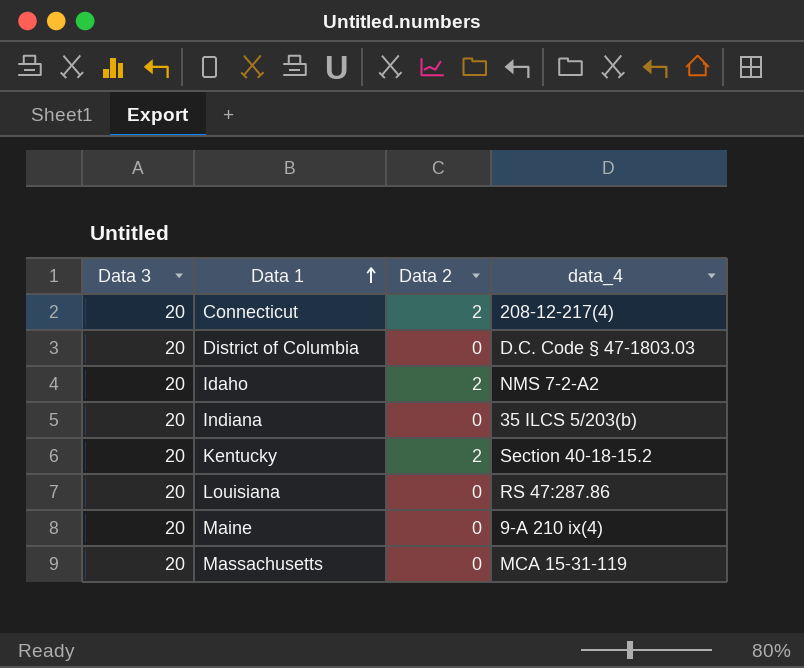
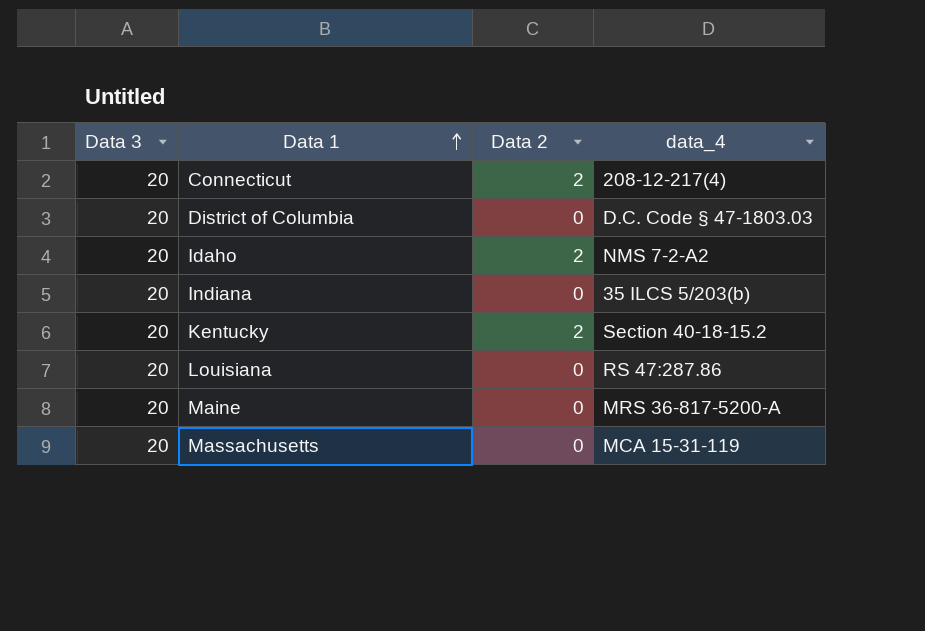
Maine | data_4: 9-A 210 ix(4) -> MRS 36-817-5200-A

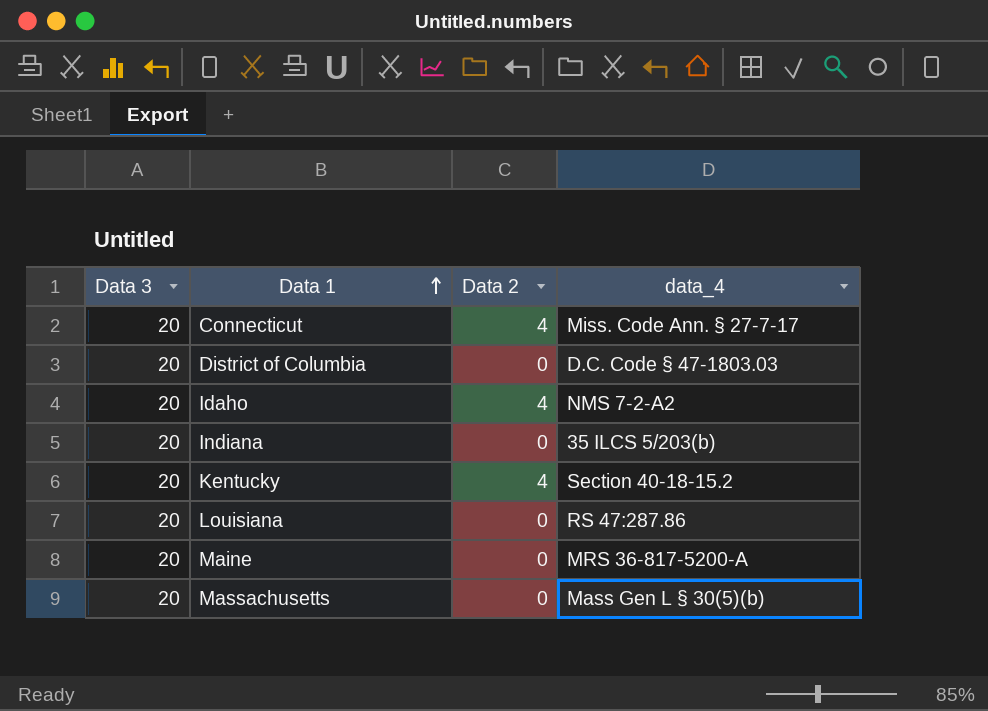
Connecticut | Data 2: 2 -> 4
Connecticut | data_4: 208-12-217(4) -> Miss. Code Ann. § 27-7-17
Idaho | Data 2: 2 -> 4
Kentucky | Data 2: 2 -> 4
Massachusetts | data_4: MCA 15-31-119 -> Mass Gen L § 30(5)(b)

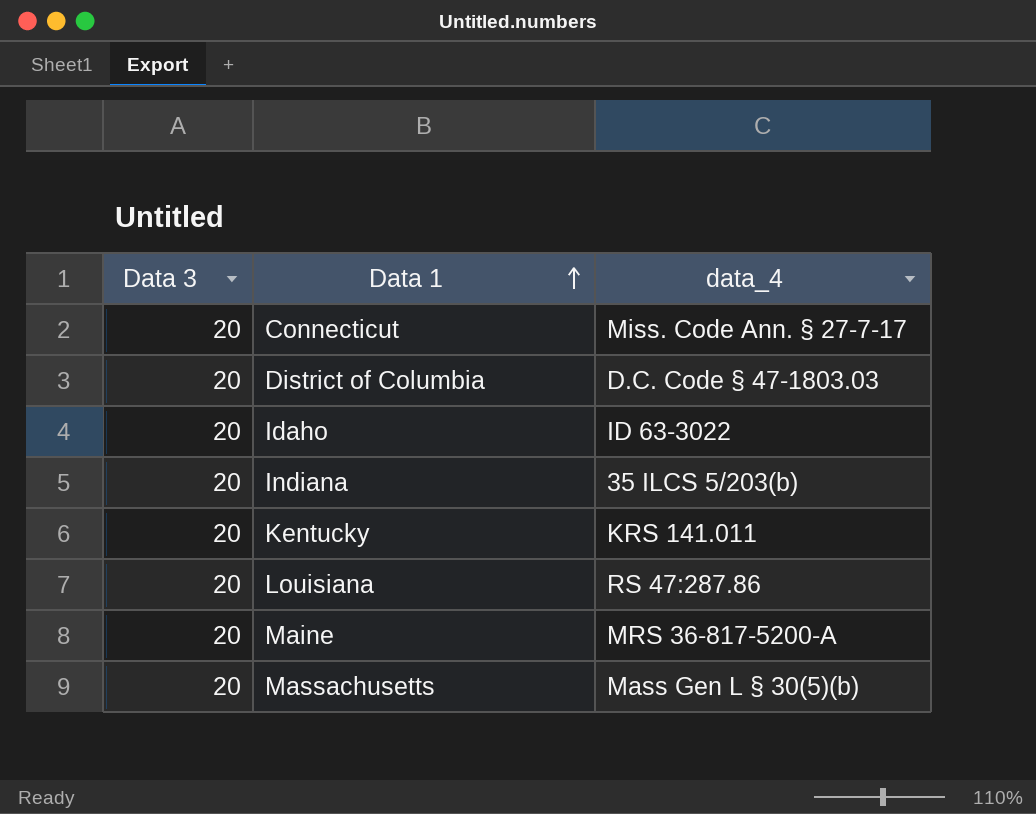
column Data 2 | position: 3 -> none
Idaho | data_4: NMS 7-2-A2 -> ID 63-3022
Kentucky | data_4: Section 40-18-15.2 -> KRS 141.011

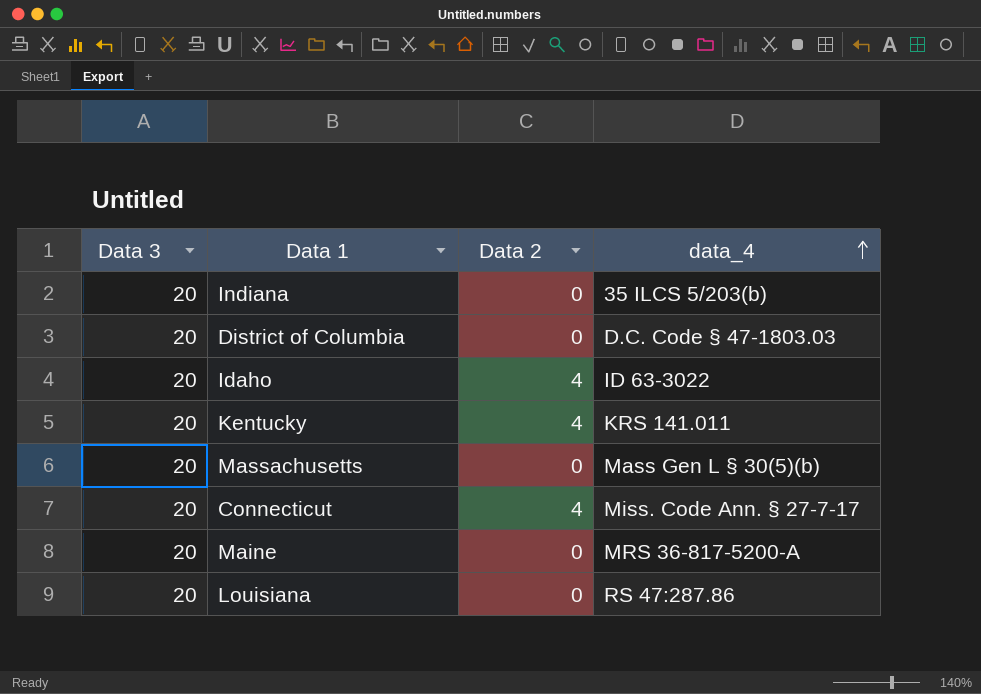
row order: Data 1 ascending -> data_4 ascending
column Data 2 | position: none -> 3

